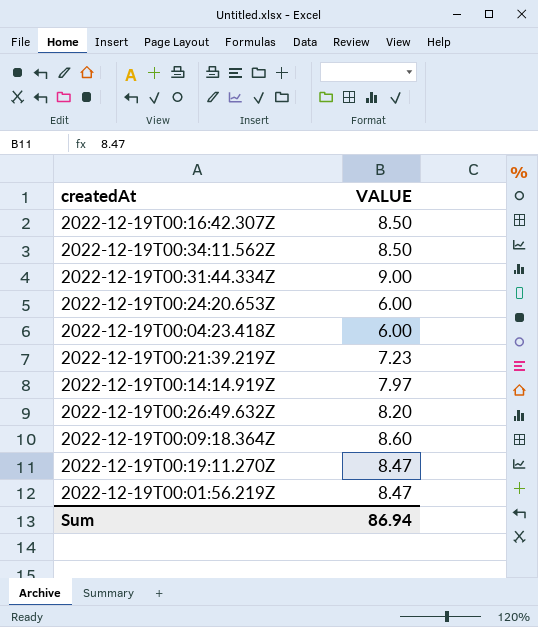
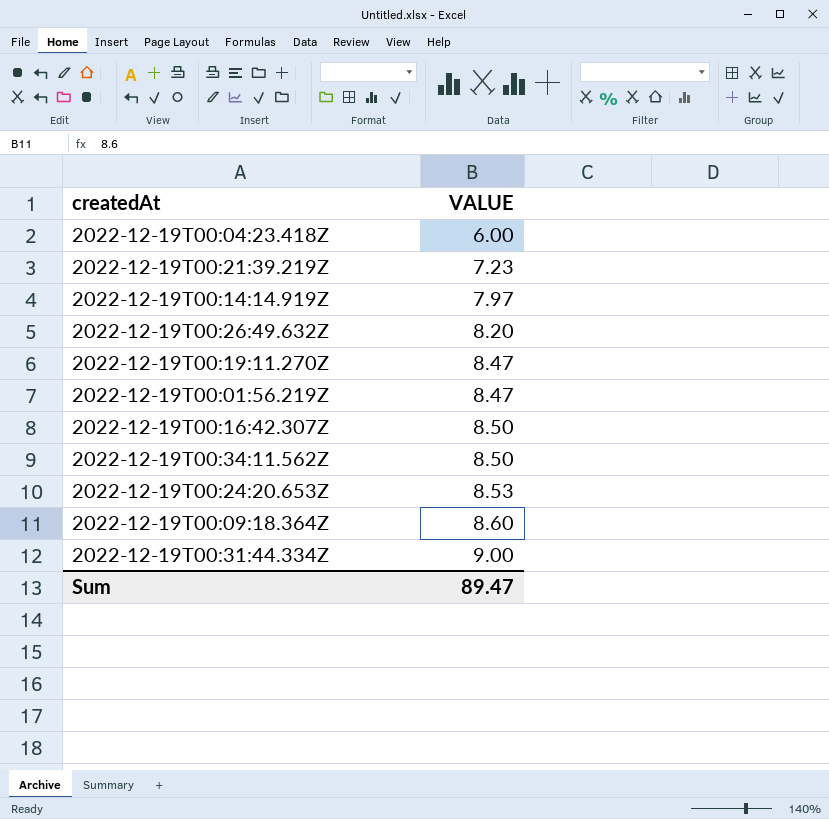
row order: none -> VALUE ascending
2022-12-19T00:24:20.653Z | VALUE: 6.00 -> 8.53
Sum | VALUE: 86.94 -> 89.47

